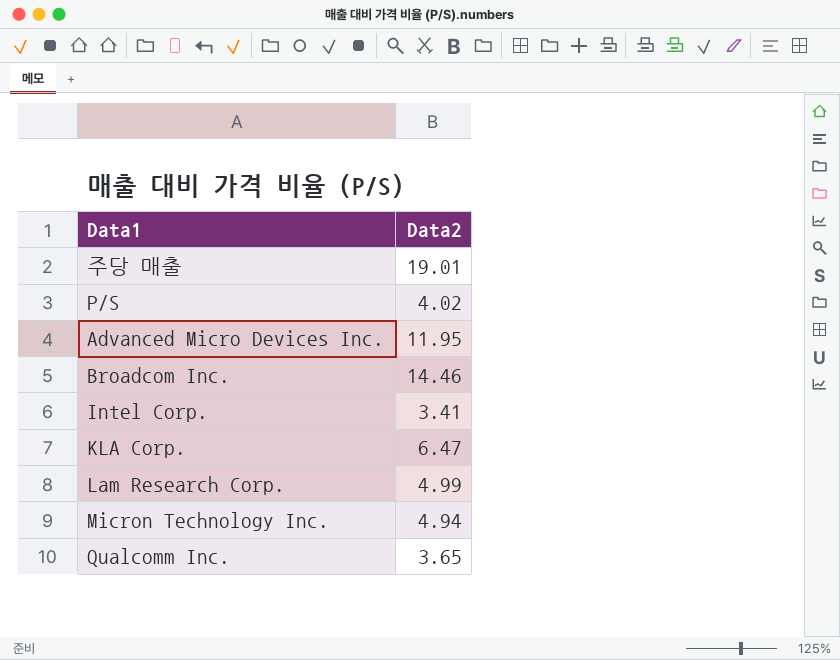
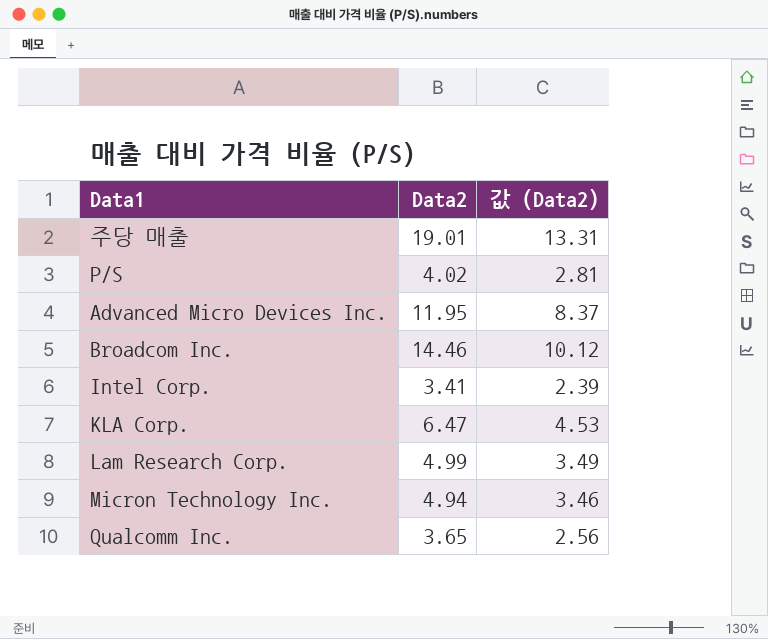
column 값 (Data2) | formula: none -> [Data2] * 0.7

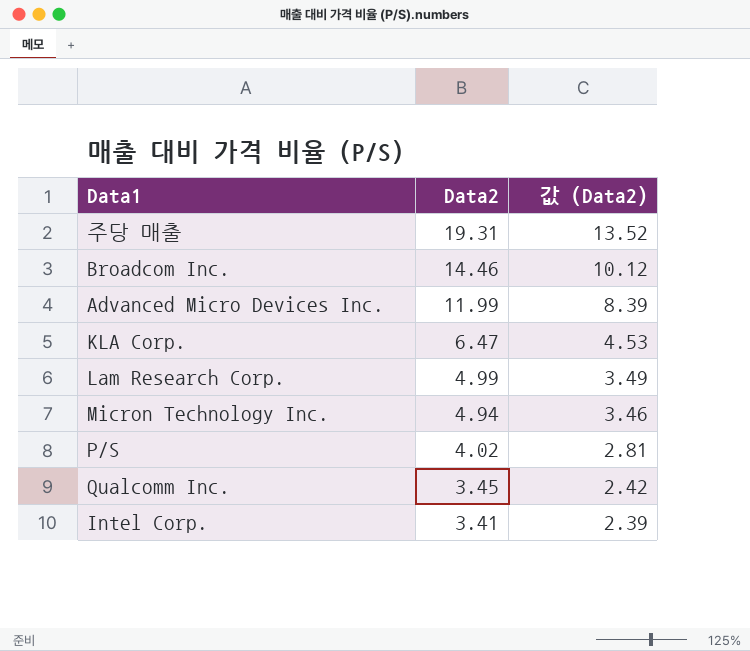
row order: none -> Data2 descending
주당 매출 | Data2: 19.01 -> 19.31
주당 매출 | 값 (Data2): 13.31 -> 13.52
Advanced Micro Devices Inc. | Data2: 11.95 -> 11.99
Advanced Micro Devices Inc. | 값 (Data2): 8.37 -> 8.39
Qualcomm Inc. | Data2: 3.65 -> 3.45
Qualcomm Inc. | 값 (Data2): 2.56 -> 2.42

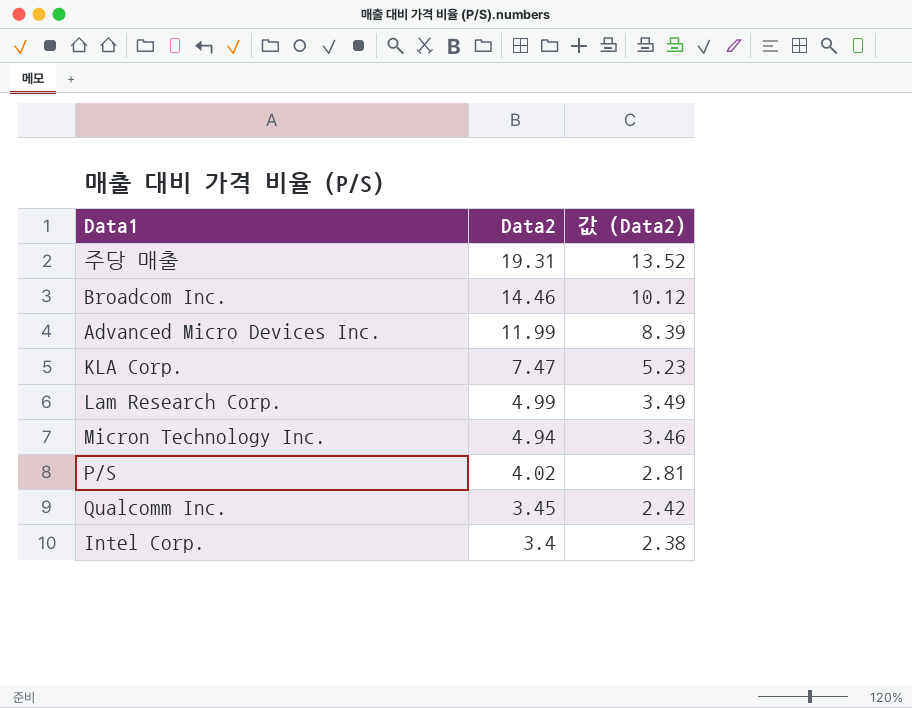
KLA Corp. | Data2: 6.47 -> 7.47
KLA Corp. | 값 (Data2): 4.53 -> 5.23
Intel Corp. | Data2: 3.41 -> 3.4
Intel Corp. | 값 (Data2): 2.39 -> 2.38

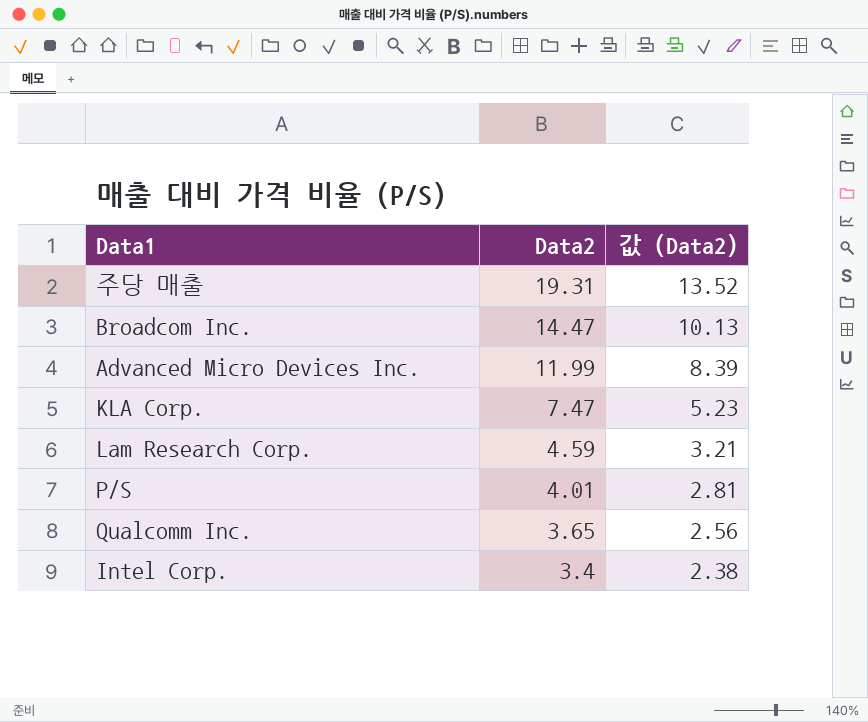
row Micron Technology Inc.: 4.94 | 3.46 -> none
Broadcom Inc. | Data2: 14.46 -> 14.47
Broadcom Inc. | 값 (Data2): 10.12 -> 10.13
Lam Research Corp. | Data2: 4.99 -> 4.59
Lam Research Corp. | 값 (Data2): 3.49 -> 3.21
P/S | Data2: 4.02 -> 4.01
Qualcomm Inc. | Data2: 3.45 -> 3.65
Qualcomm Inc. | 값 (Data2): 2.42 -> 2.56

